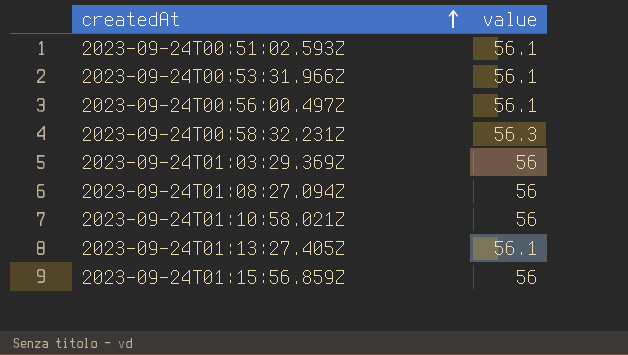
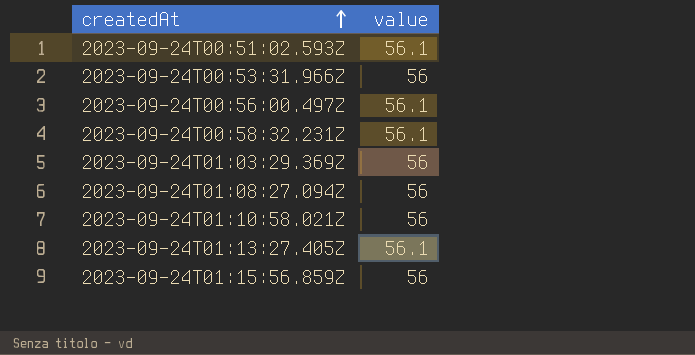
2023-09-24T00:53:31.966Z | value: 56.1 -> 56
2023-09-24T00:58:32.231Z | value: 56.3 -> 56.1

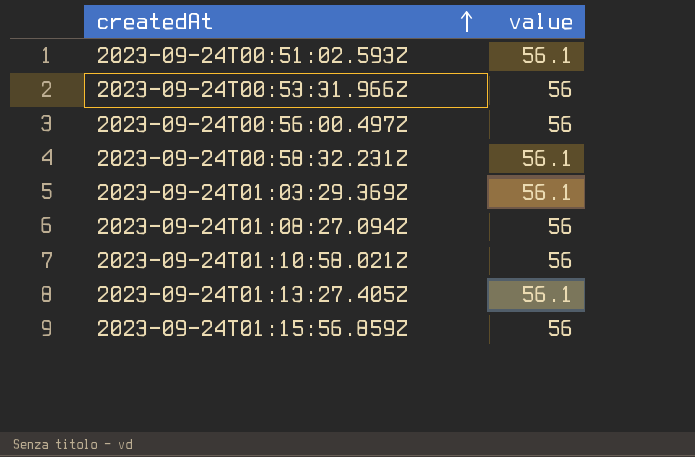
2023-09-24T00:56:00.497Z | value: 56.1 -> 56
2023-09-24T01:03:29.369Z | value: 56 -> 56.1

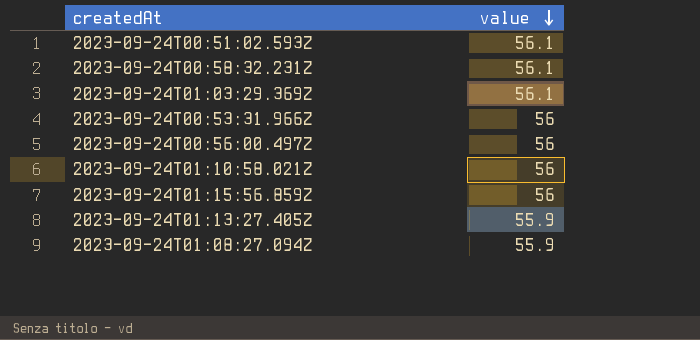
row order: createdAt ascending -> value descending
2023-09-24T01:13:27.405Z | value: 56.1 -> 55.9
2023-09-24T01:08:27.094Z | value: 56 -> 55.9

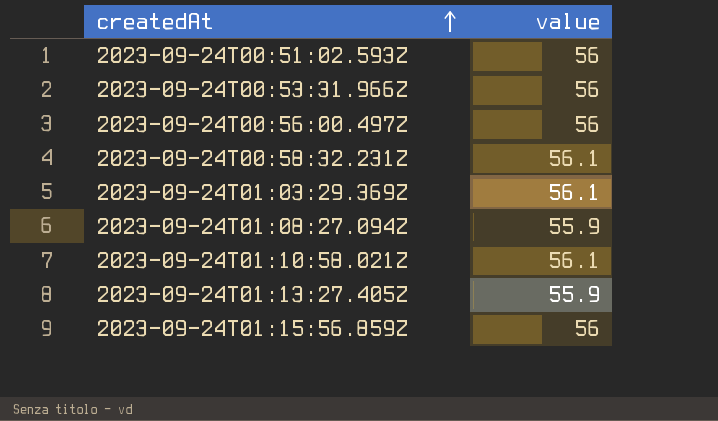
row order: value descending -> createdAt ascending
2023-09-24T00:51:02.593Z | value: 56.1 -> 56
2023-09-24T01:10:58.021Z | value: 56 -> 56.1

